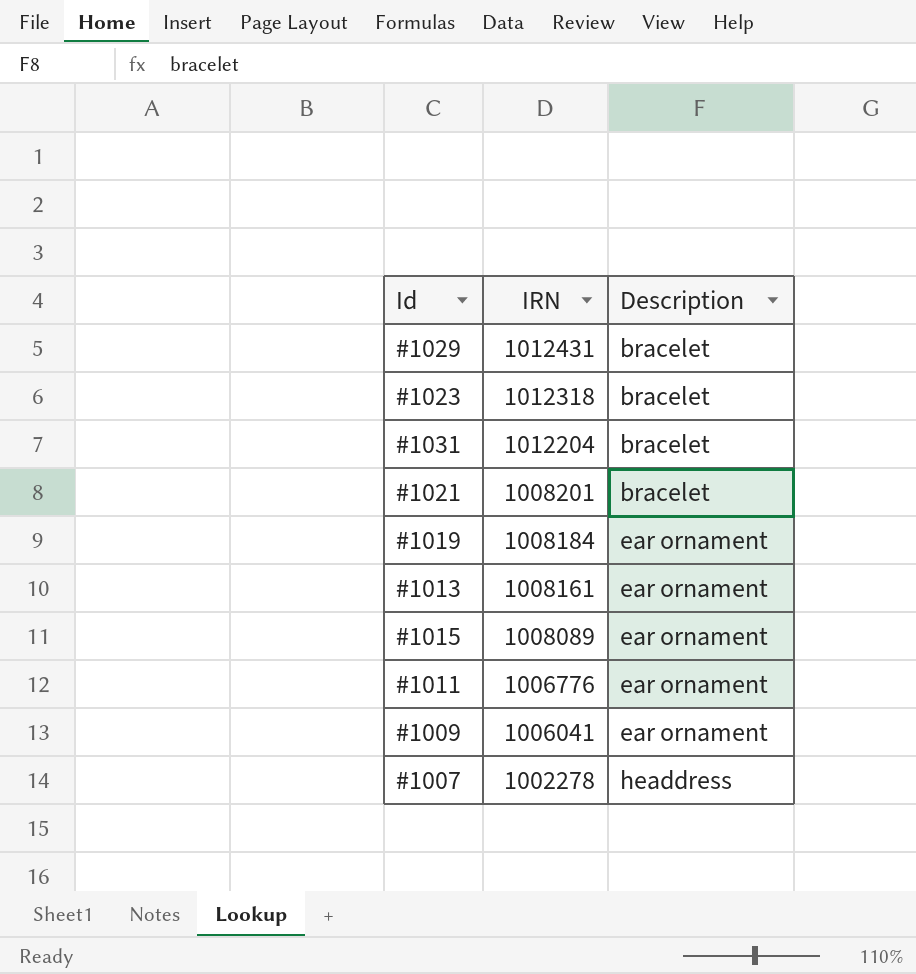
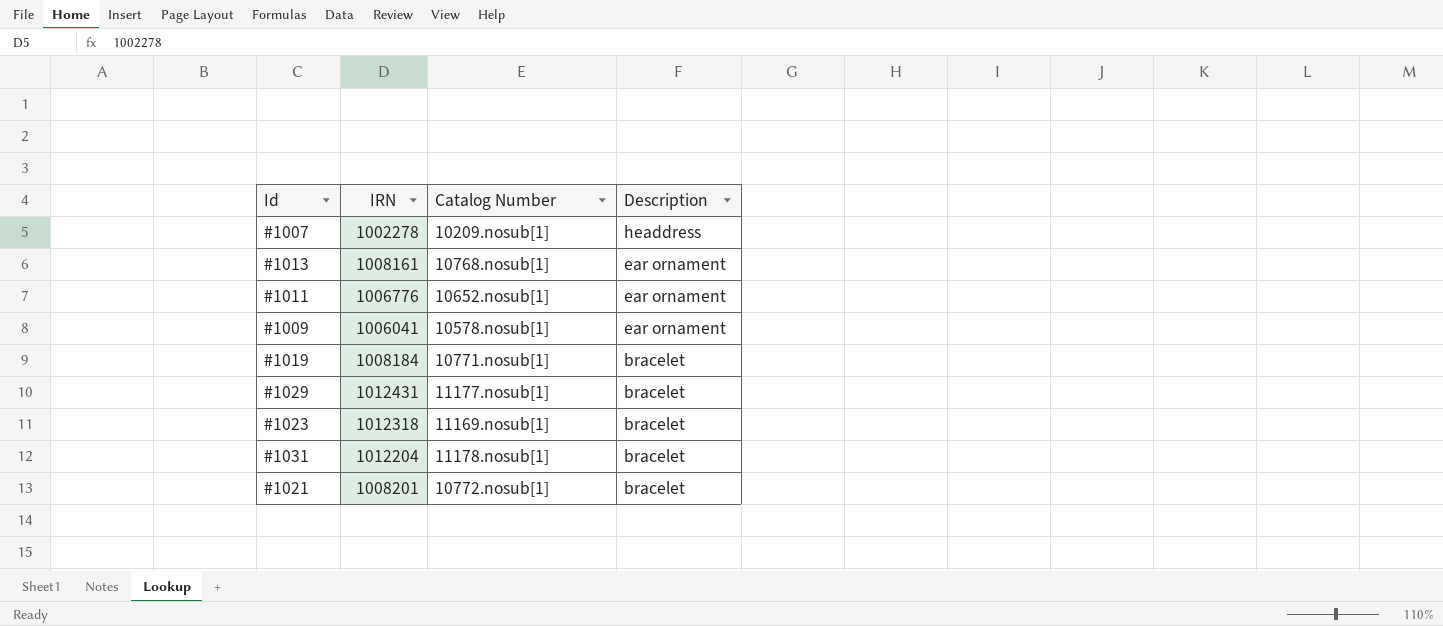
row order: IRN descending -> Description descending
column Catalog Number | position: none -> 3
row #1015: 1008089 | ear ornament -> none
#1019 | Description: ear ornament -> bracelet

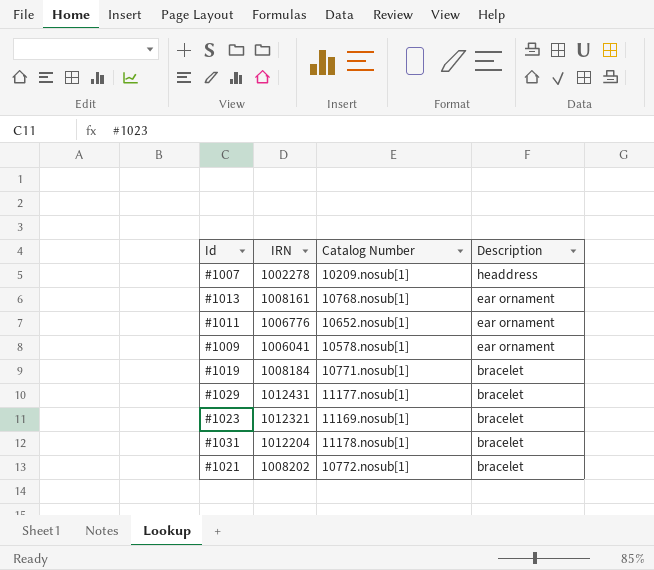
#1023 | IRN: 1012318 -> 1012321
#1021 | IRN: 1008201 -> 1008202

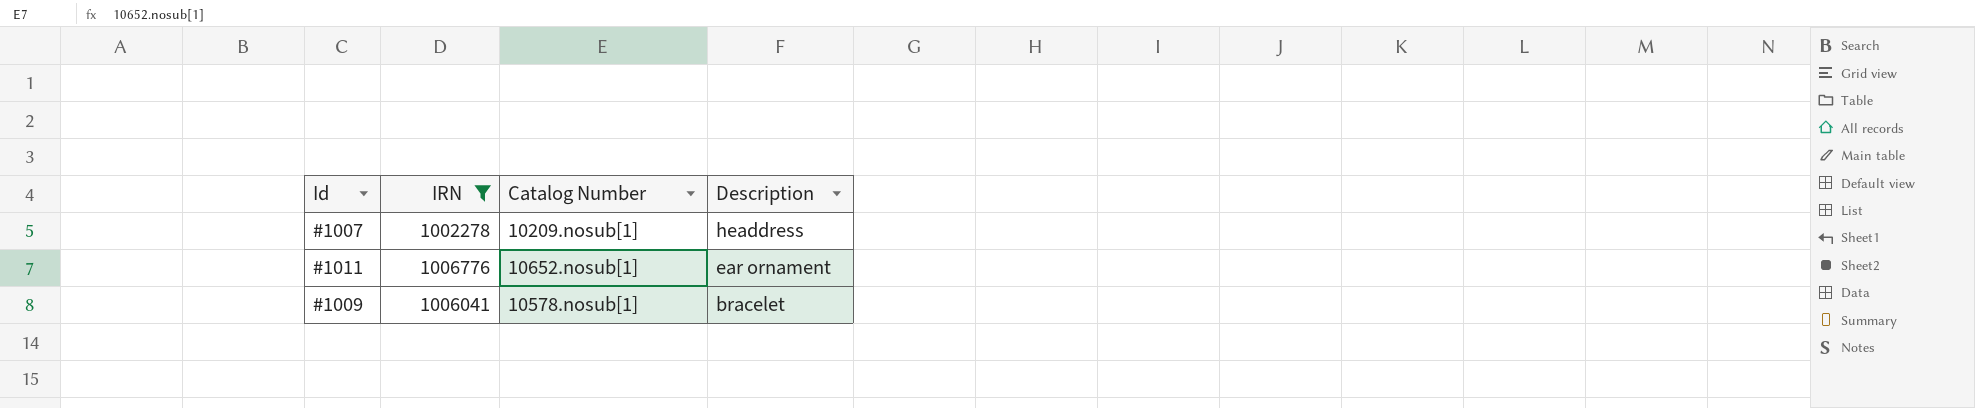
filter: none -> IRN <= 1006776
#1009 | Description: ear ornament -> bracelet

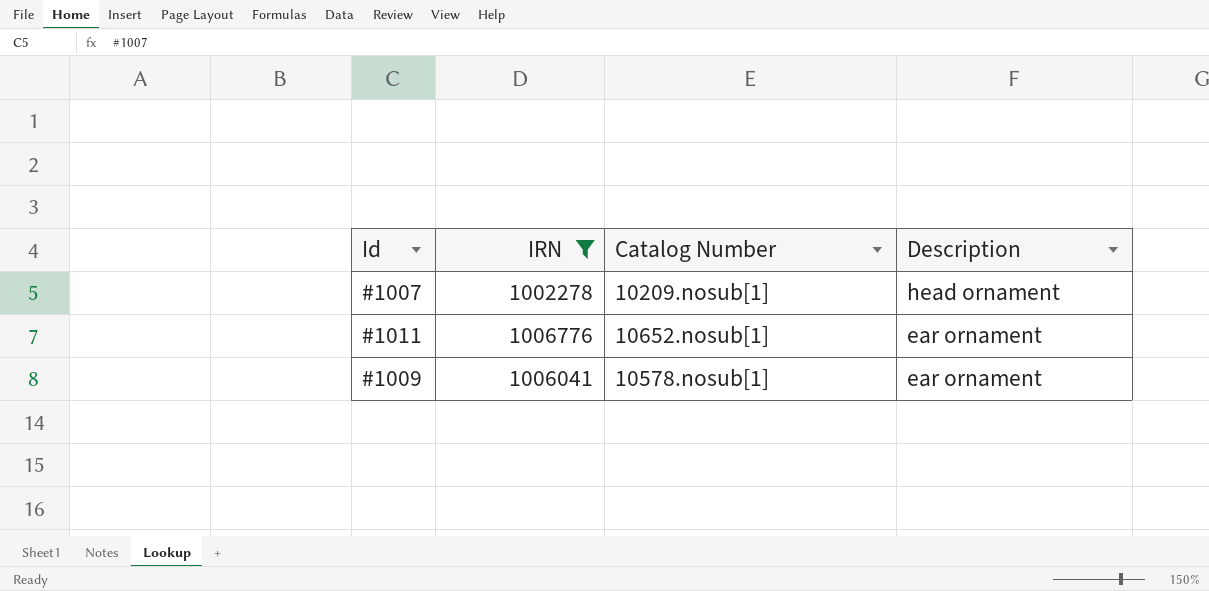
#1007 | Description: headdress -> head ornament
#1009 | Description: bracelet -> ear ornament

